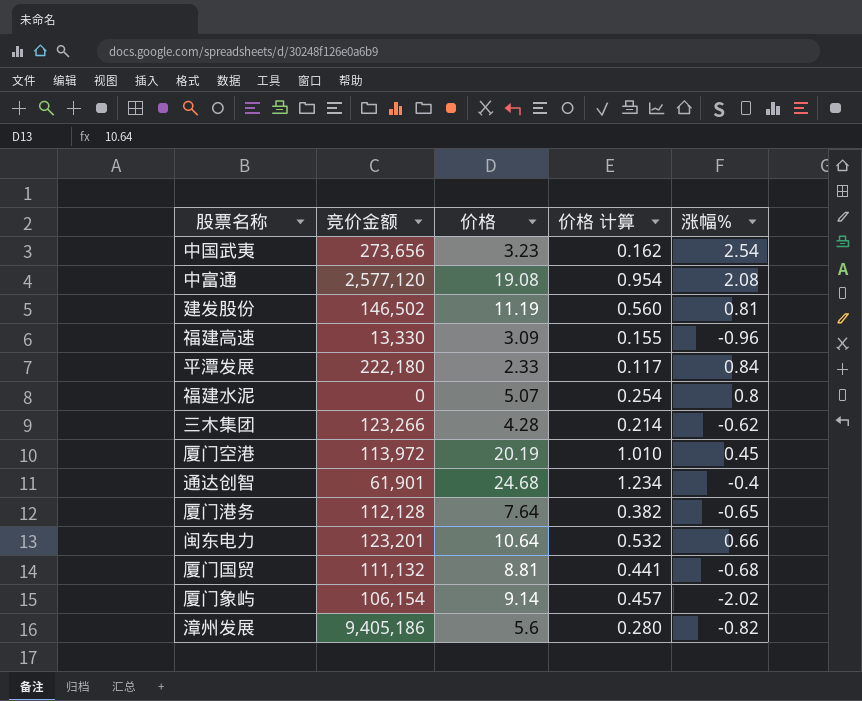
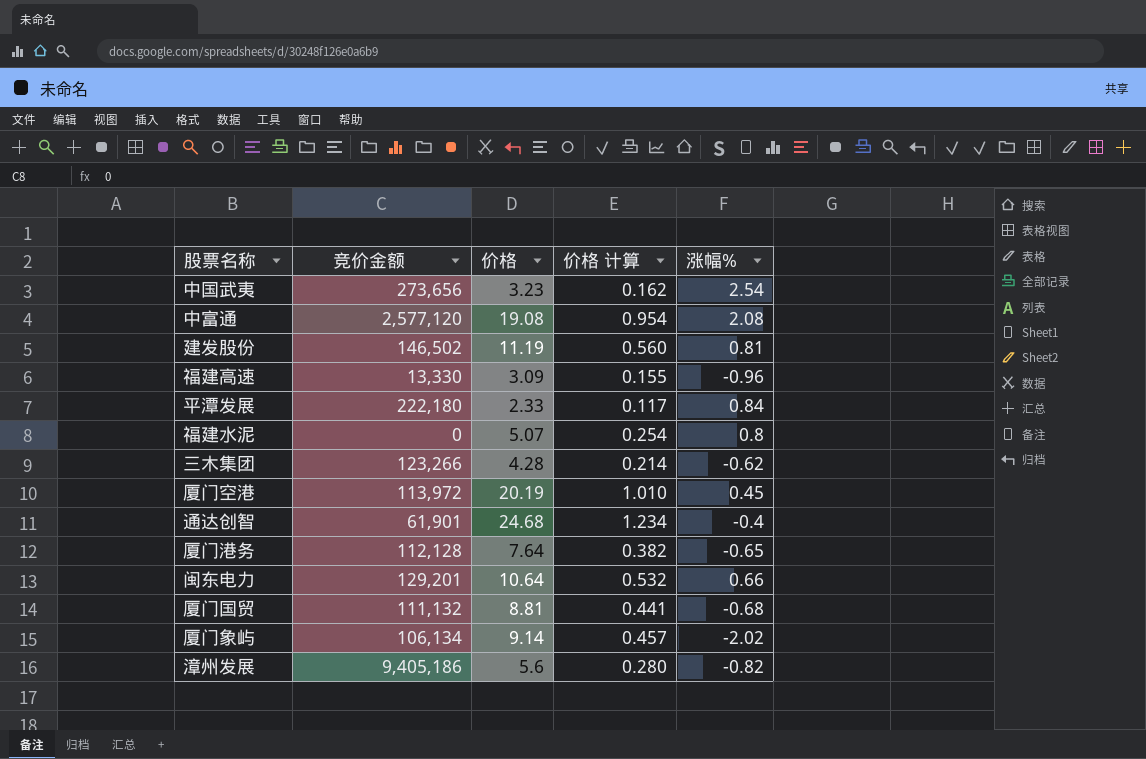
闽东电力 | 竞价金额: 123,201 -> 129,201
厦门象屿 | 竞价金额: 106,154 -> 106,134

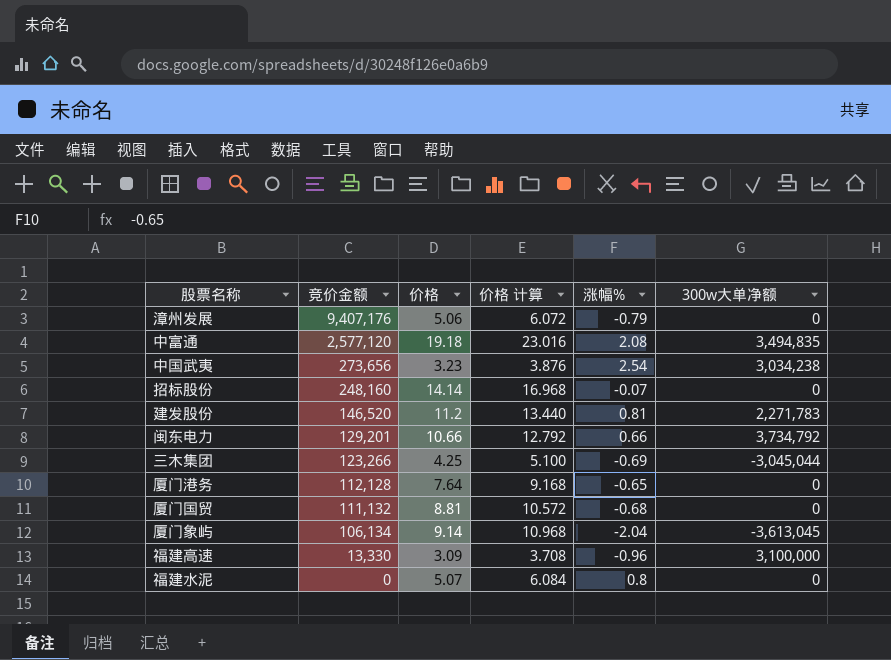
row order: none -> 竞价金额 descending
column 价格 计算 | formula: [价格] * 0.05 -> [价格] * 1.2
column 300w大单净额 | position: none -> 6
row 平潭发展: 222,180 | 2.33 | 0.117 | 0.84 -> none
row 厦门空港: 113,972 | 20.19 | 1.010 | 0.45 -> none
row 通达创智: 61,901 | 24.68 | 1.234 | -0.4 -> none
漳州发展 | 竞价金额: 9,405,186 -> 9,407,176
漳州发展 | 价格: 5.6 -> 5.06
漳州发展 | 涨幅%: -0.82 -> -0.79
中富通 | 价格: 19.08 -> 19.18
row 招标股份: none -> 248,160 | 14.14 | 16.968 | -0.07 | 0
建发股份 | 竞价金额: 146,502 -> 146,520
建发股份 | 价格: 11.19 -> 11.2
闽东电力 | 价格: 10.64 -> 10.66
三木集团 | 价格: 4.28 -> 4.25
三木集团 | 涨幅%: -0.62 -> -0.69
厦门象屿 | 涨幅%: -2.02 -> -2.04

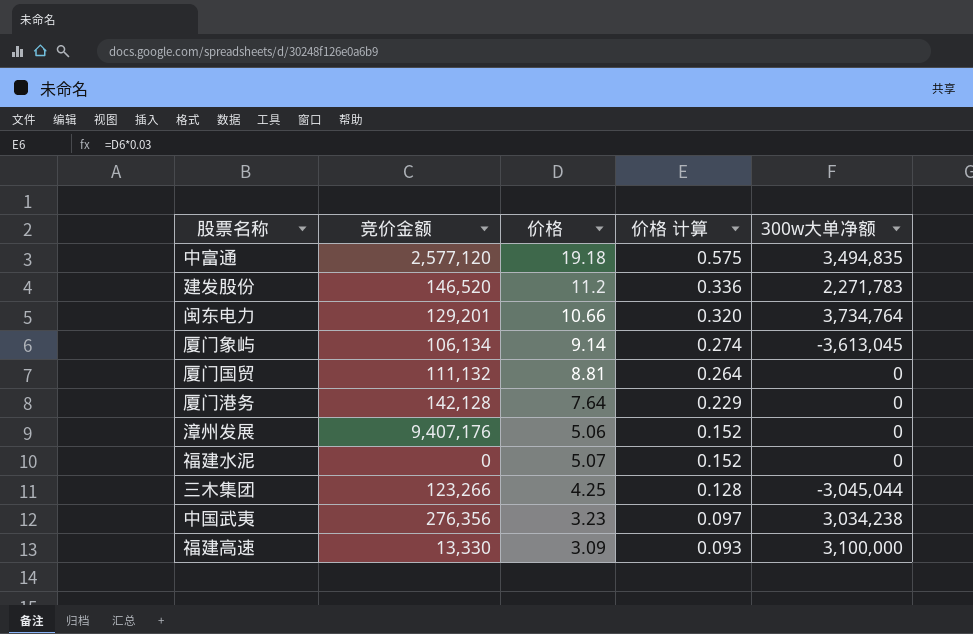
row order: 竞价金额 descending -> 价格 计算 descending
column 涨幅% | position: 5 -> none
column 价格 计算 | formula: [价格] * 1.2 -> [价格] * 0.03
row 招标股份: 248,160 | 14.14 | 16.968 | -0.07 | 0 -> none
闽东电力 | 300w大单净额: 3,734,792 -> 3,734,764
厦门港务 | 竞价金额: 112,128 -> 142,128
中国武夷 | 竞价金额: 273,656 -> 276,356

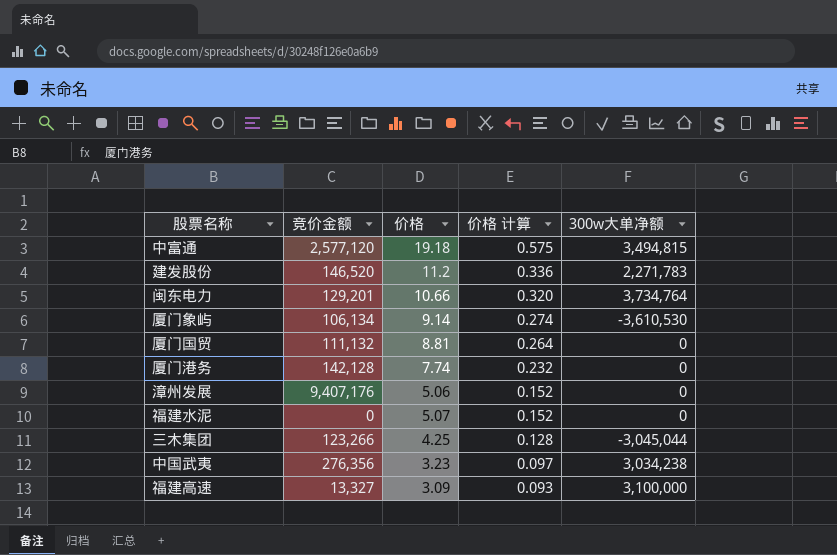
中富通 | 300w大单净额: 3,494,835 -> 3,494,815
厦门象屿 | 300w大单净额: -3,613,045 -> -3,610,530
厦门港务 | 价格: 7.64 -> 7.74
厦门港务 | 价格 计算: 0.229 -> 0.232
福建高速 | 竞价金额: 13,330 -> 13,327

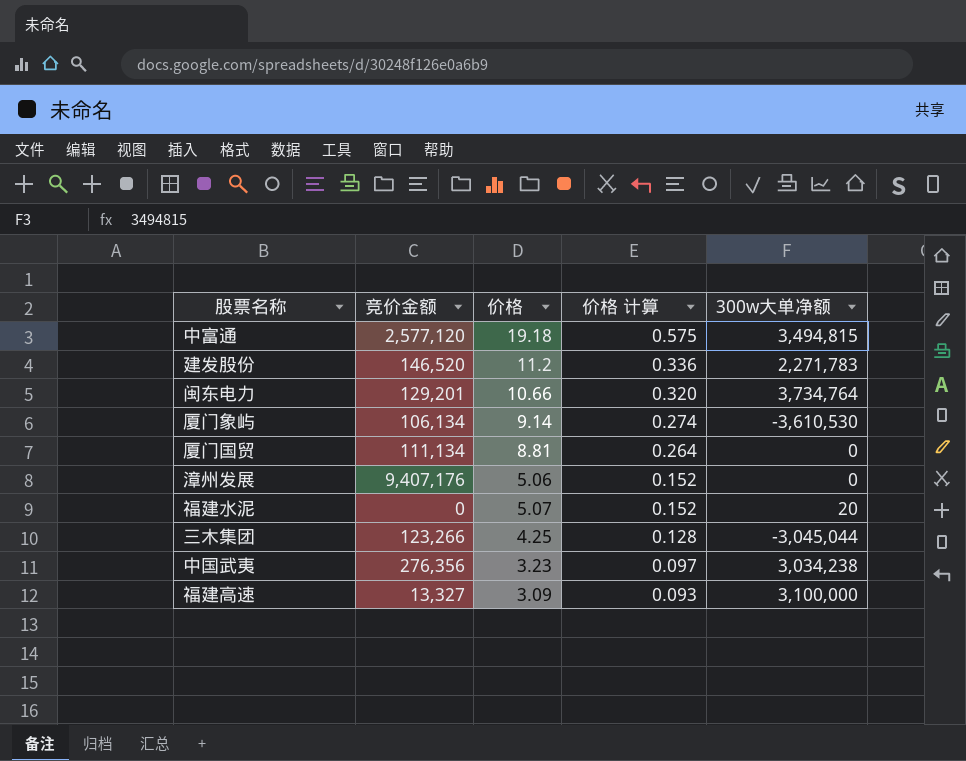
row 厦门港务: 142,128 | 7.74 | 0.232 | 0 -> none
厦门国贸 | 竞价金额: 111,132 -> 111,134
福建水泥 | 300w大单净额: 0 -> 20

